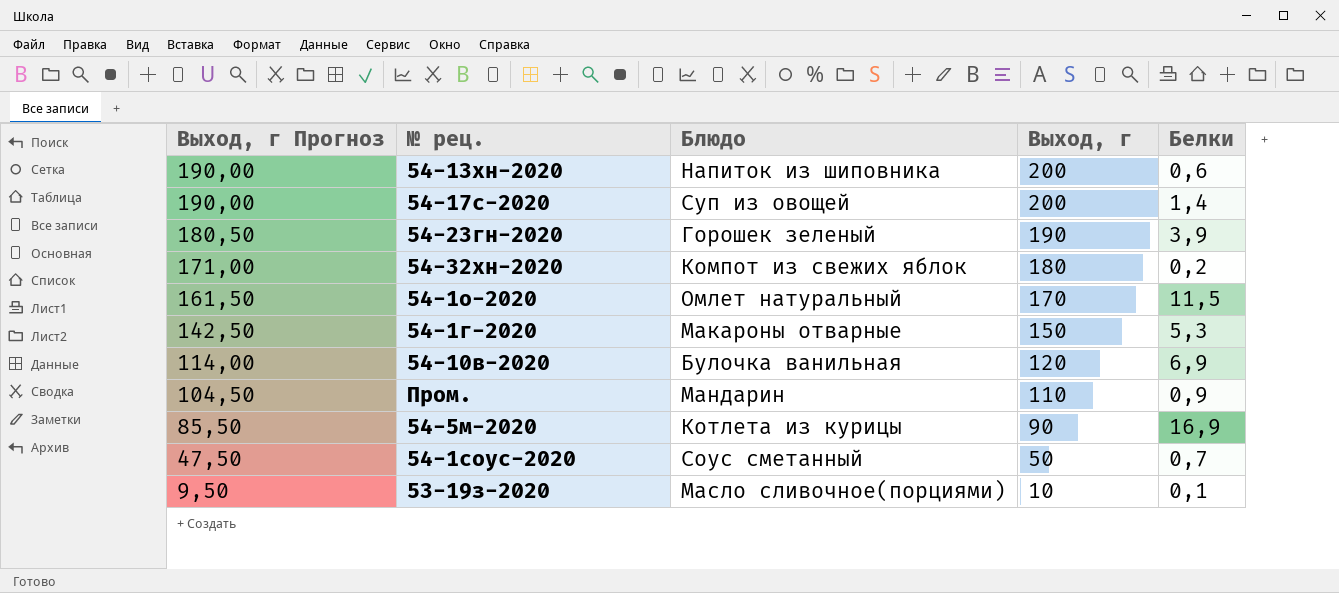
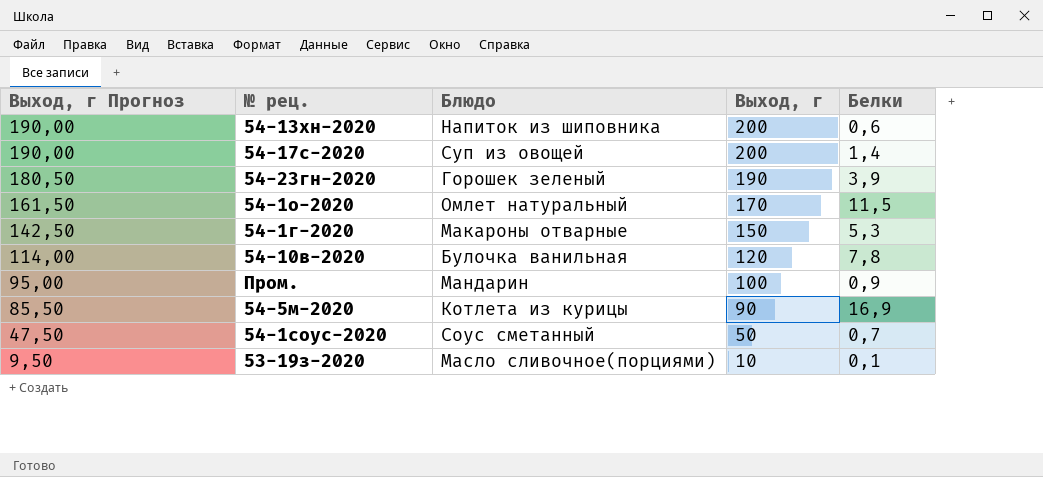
row 54-32хн-2020: 171,00 | Компот из свежих яблок | 180 | 0,2 -> none
54-10в-2020 | Белки: 6,9 -> 7,8
Пром. | Выход, г Прогноз: 104,50 -> 95,00
Пром. | Выход, г: 110 -> 100

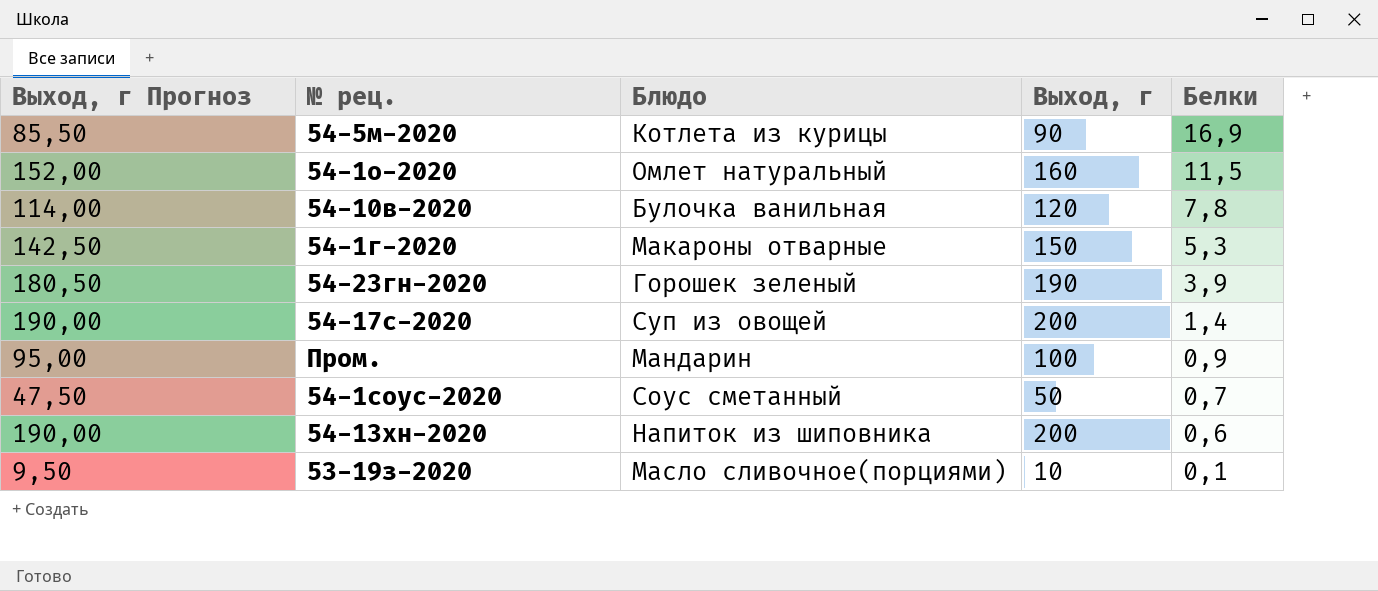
row order: Выход, г Прогноз descending -> Белки descending
54-1о-2020 | Выход, г Прогноз: 161,50 -> 152,00
54-1о-2020 | Выход, г: 170 -> 160

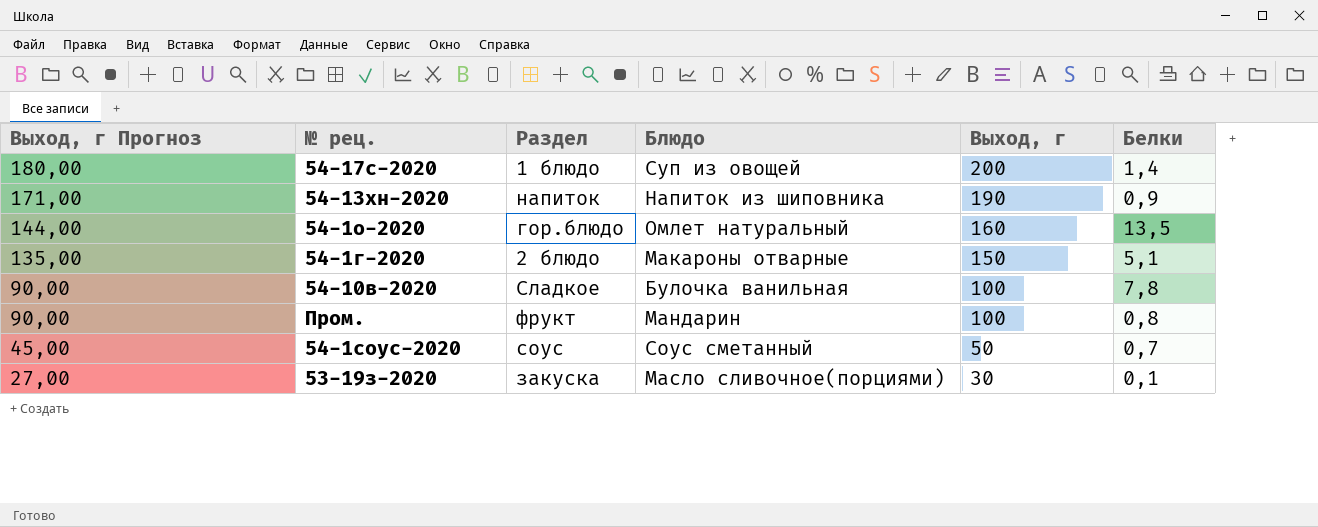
row order: Белки descending -> Выход, г Прогноз descending
column Выход, г Прогноз | formula: [Выход, г] * 0,95 -> [Выход, г] * 0,9
column Раздел | position: none -> 3
row 54-5м-2020: 85,50 | Котлета из курицы | 90 | 16,9 -> none
row 54-23гн-2020: 180,50 | Горошек зеленый | 190 | 3,9 -> none
54-13хн-2020 | Выход, г: 200 -> 190
54-13хн-2020 | Белки: 0,6 -> 0,9
54-1о-2020 | Белки: 11,5 -> 13,5
54-1г-2020 | Белки: 5,3 -> 5,1
54-10в-2020 | Выход, г: 120 -> 100
Пром. | Белки: 0,9 -> 0,8
53-19з-2020 | Выход, г: 10 -> 30

